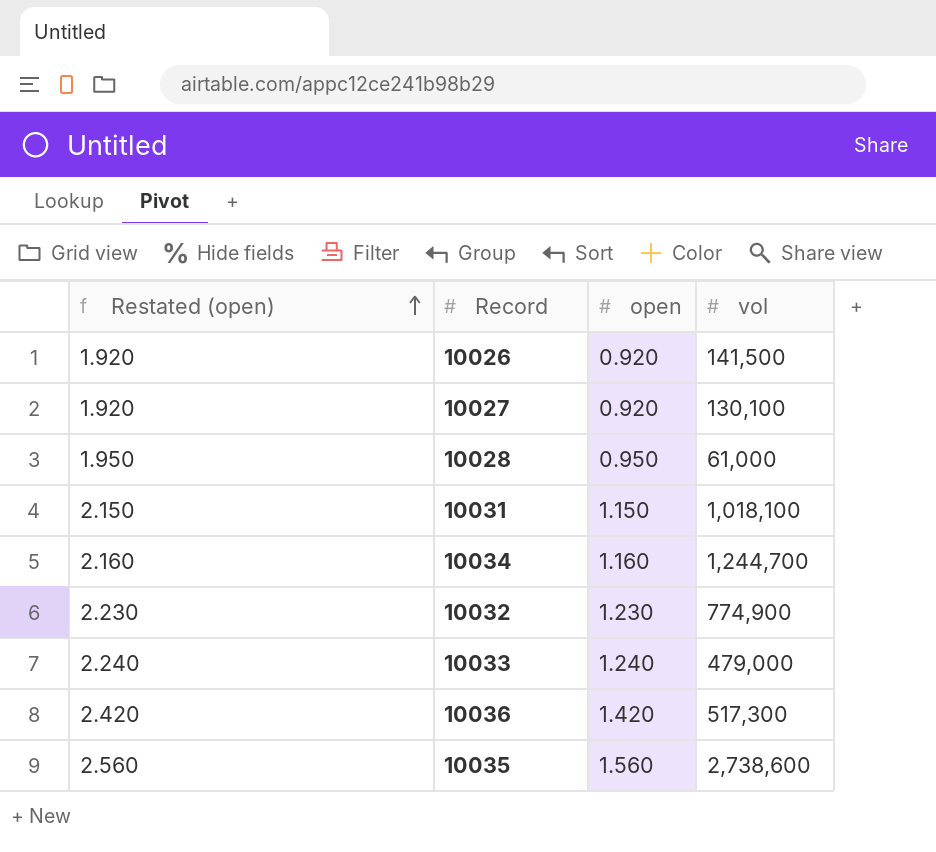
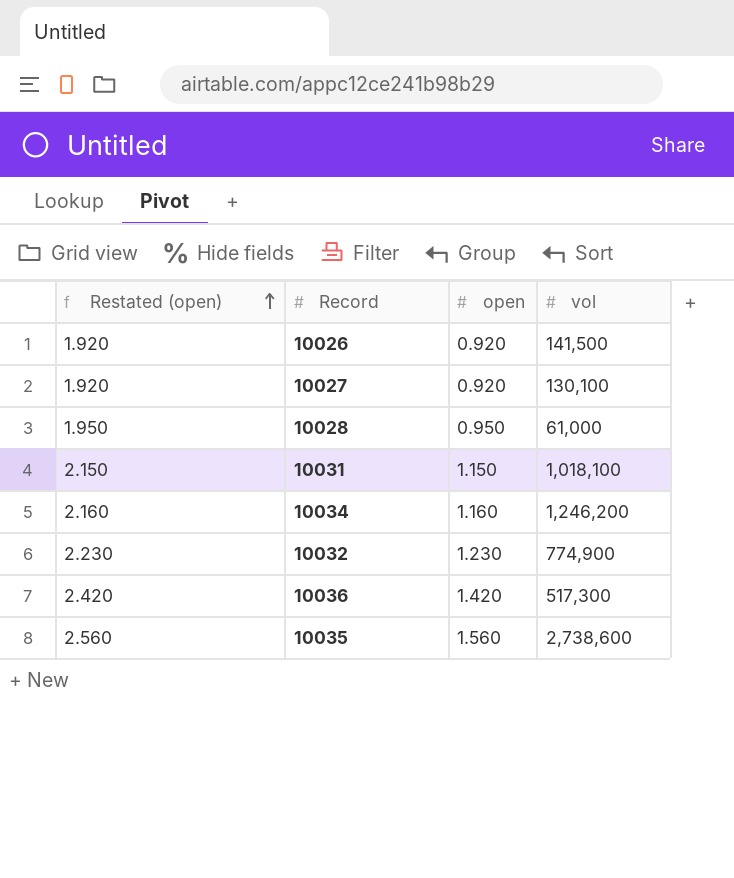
row 10033: 2.240 | 1.240 | 479,000 -> none
10034 | vol: 1,244,700 -> 1,246,200

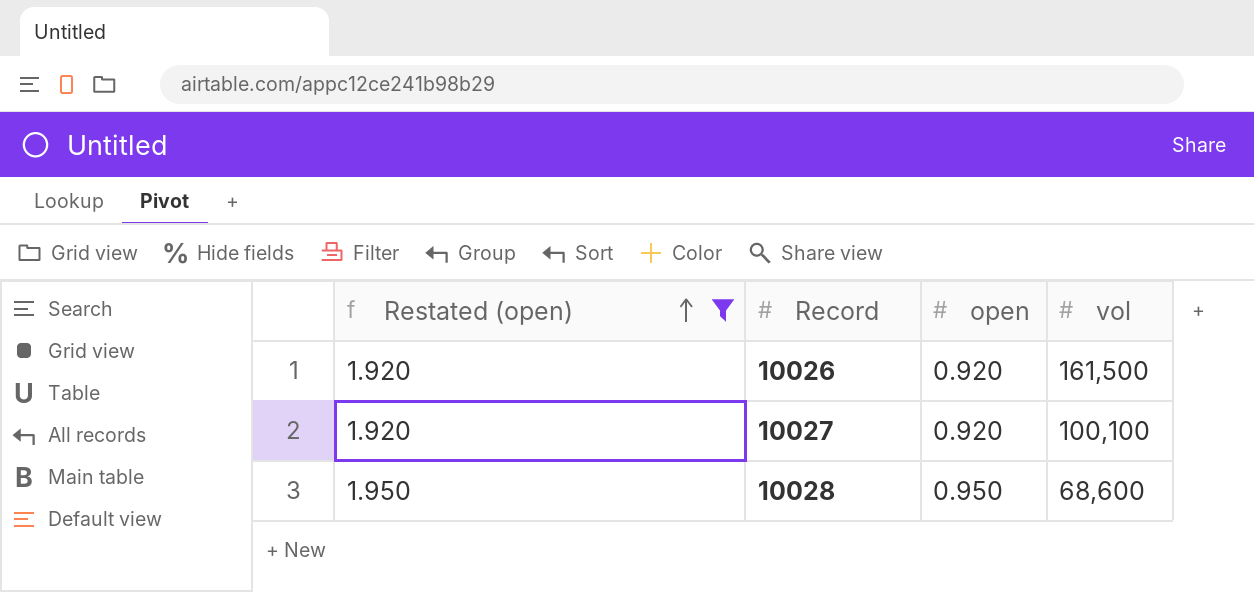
filter: none -> Restated (open) <= 1.950
10026 | vol: 141,500 -> 161,500
10027 | vol: 130,100 -> 100,100
10028 | vol: 61,000 -> 68,600

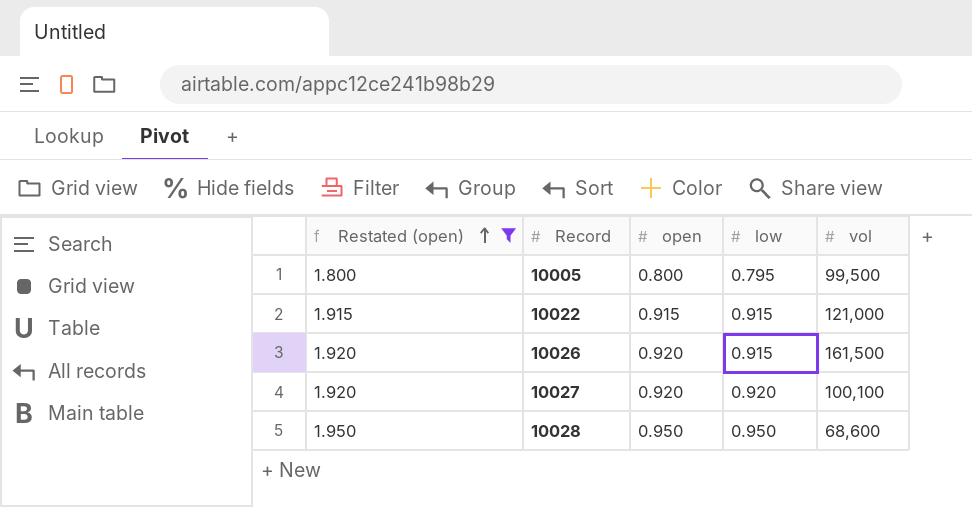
column low | position: none -> 4
row 10005: none -> 1.800 | 0.800 | 0.795 | 99,500
row 10022: none -> 1.915 | 0.915 | 0.915 | 121,000

